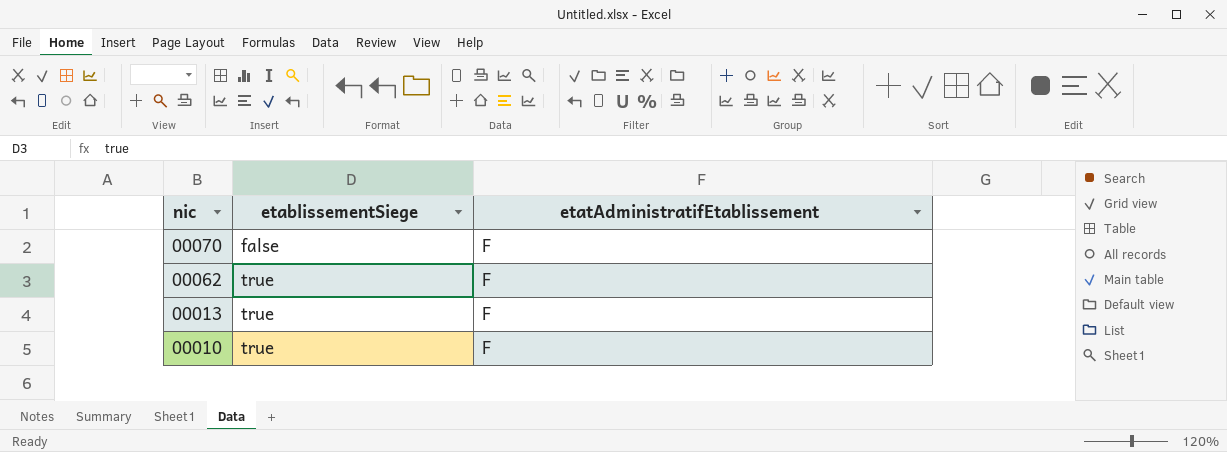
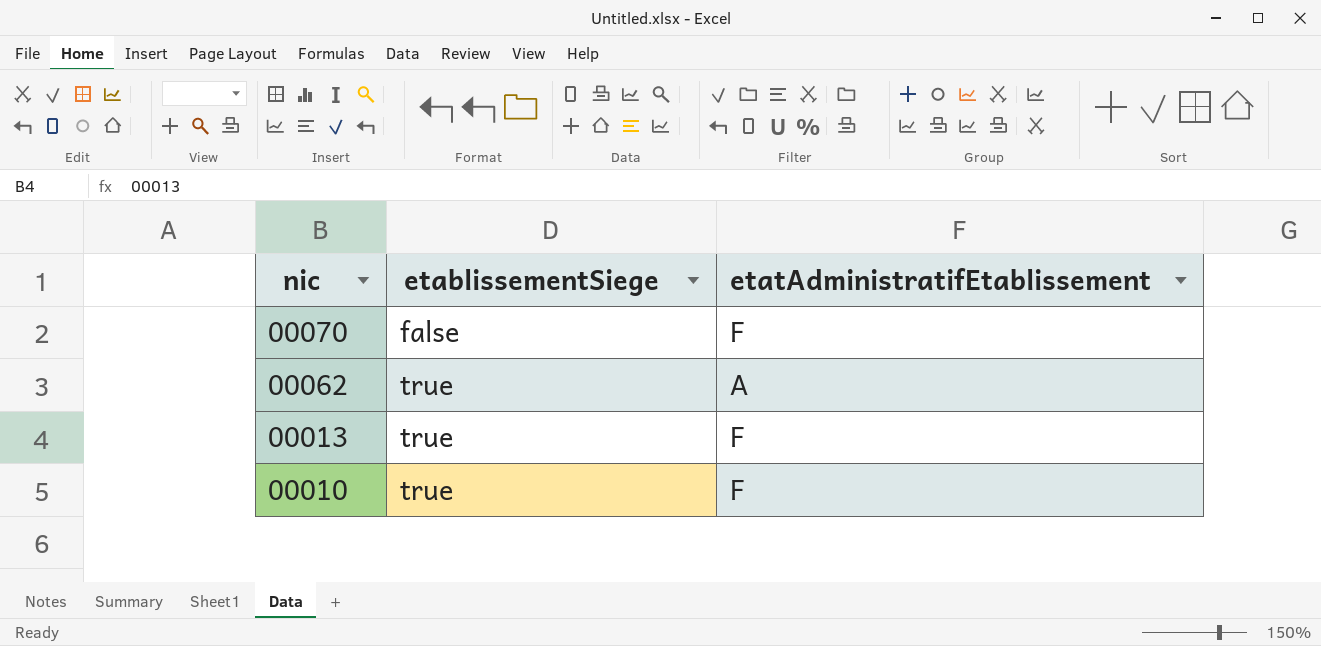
00062 | etatAdministratifEtablissement: F -> A

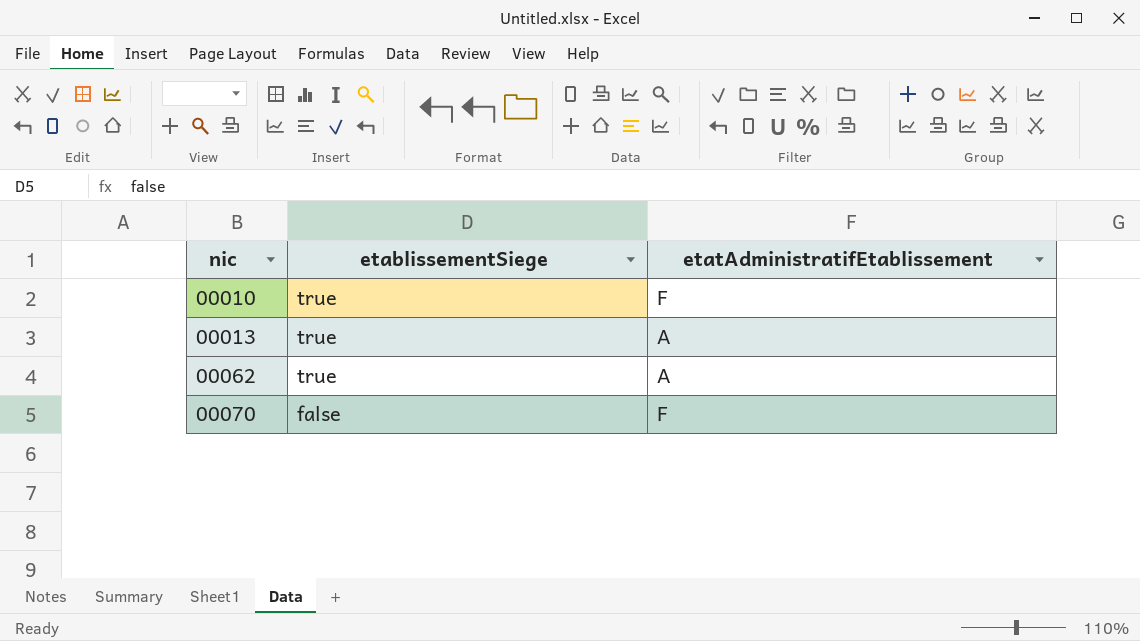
row order: nic descending -> nic ascending
00013 | etatAdministratifEtablissement: F -> A

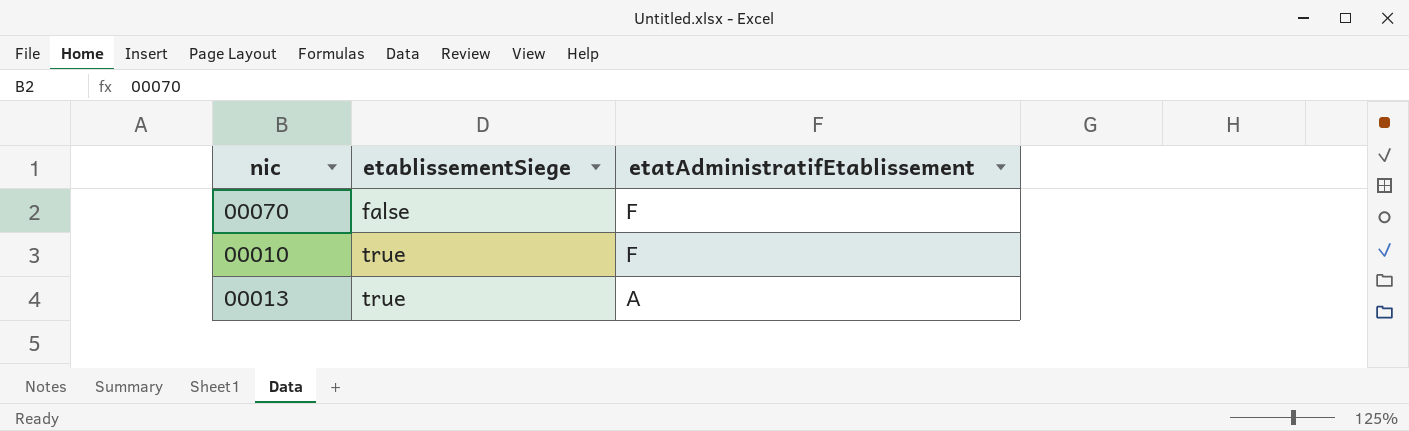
row order: nic ascending -> etablissementSiege ascending
row 00062: true | A -> none

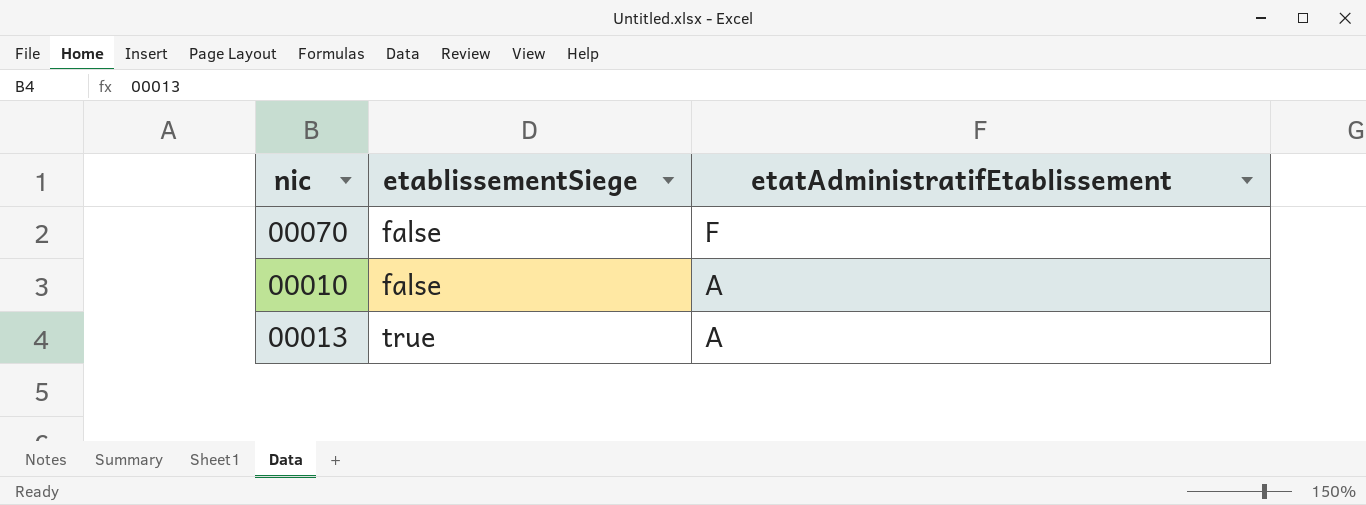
00010 | etablissementSiege: true -> false
00010 | etatAdministratifEtablissement: F -> A

